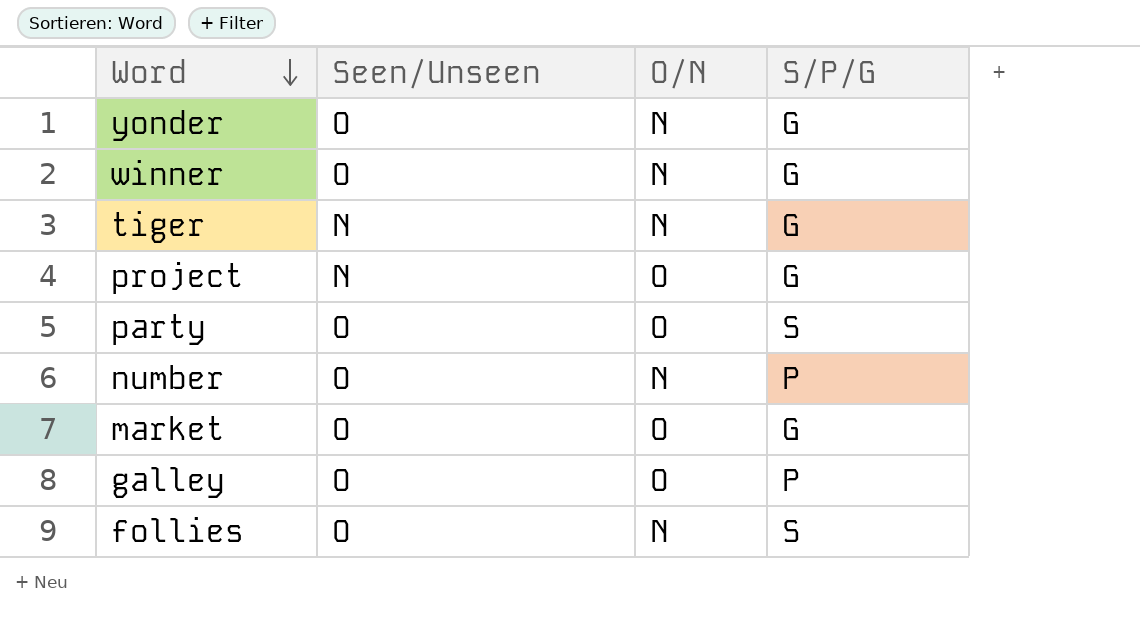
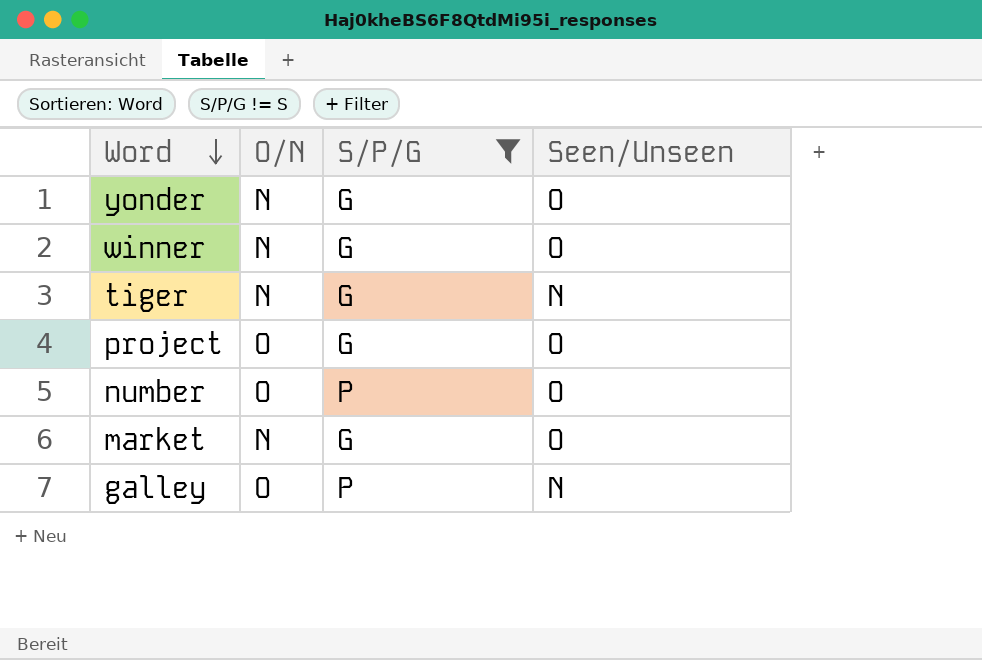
filter: none -> S/P/G != S
column Seen/Unseen | position: 2 -> 4
project | Seen/Unseen: N -> O
number | O/N: N -> O
market | O/N: O -> N
galley | Seen/Unseen: O -> N

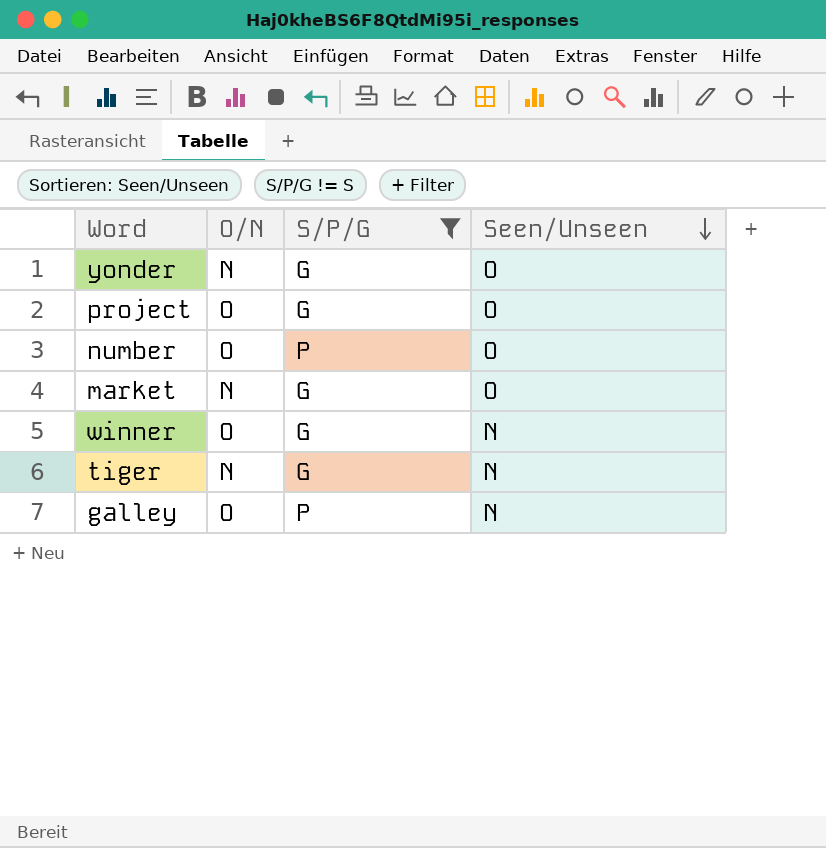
row order: Word descending -> Seen/Unseen descending
winner | O/N: N -> O
winner | Seen/Unseen: O -> N

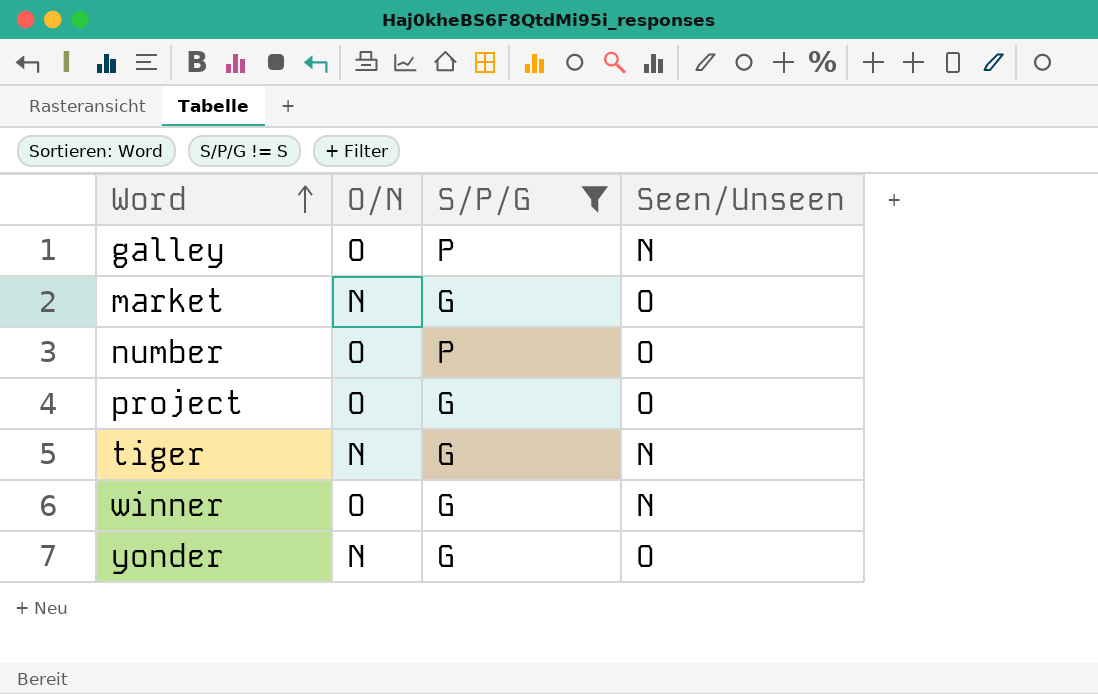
row order: Seen/Unseen descending -> Word ascending

